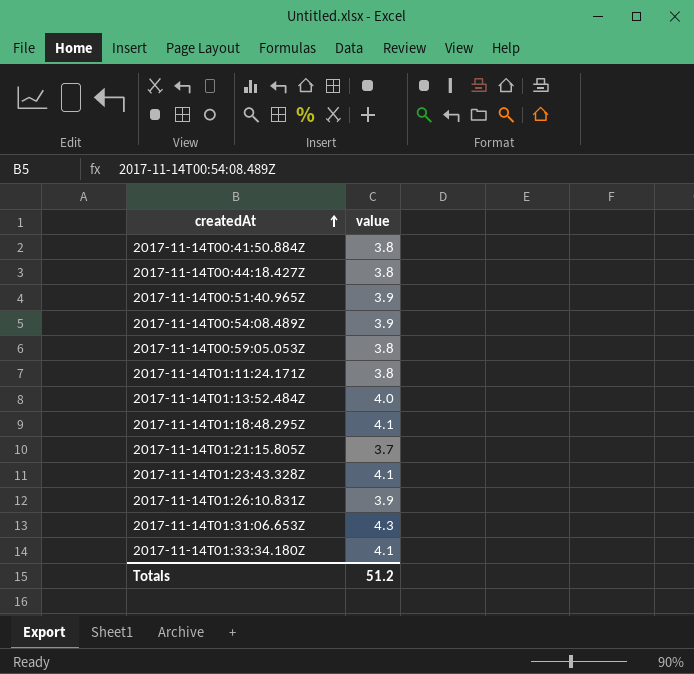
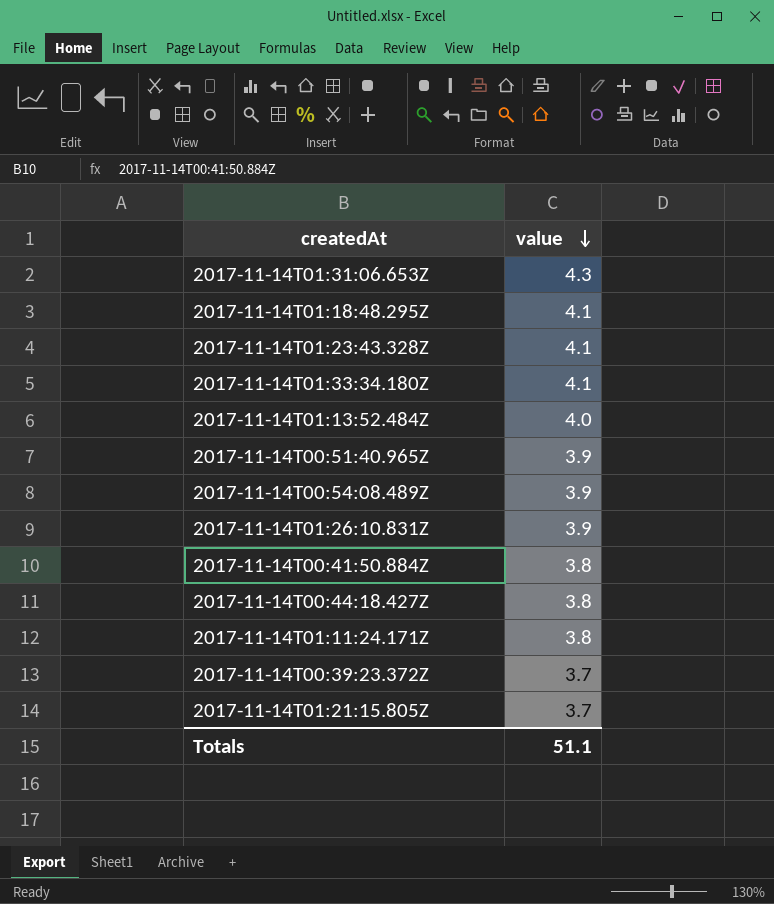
row order: createdAt ascending -> value descending
row 2017-11-14T00:59:05.053Z: 3.8 -> none
row 2017-11-14T00:39:23.372Z: none -> 3.7
Totals | value: 51.2 -> 51.1

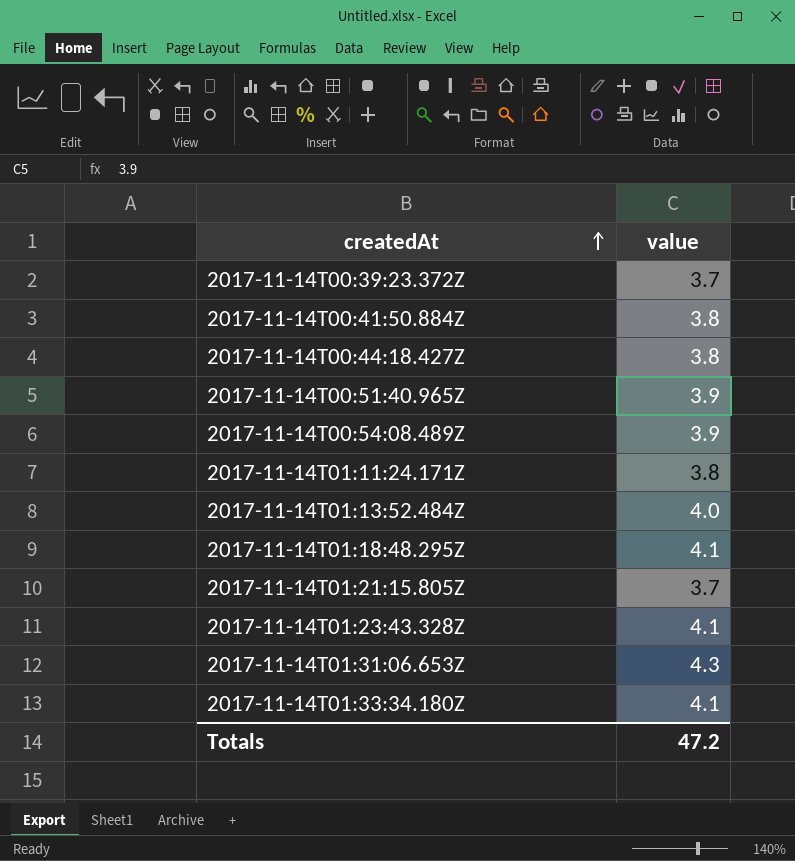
row order: value descending -> createdAt ascending
row 2017-11-14T01:26:10.831Z: 3.9 -> none
Totals | value: 51.1 -> 47.2

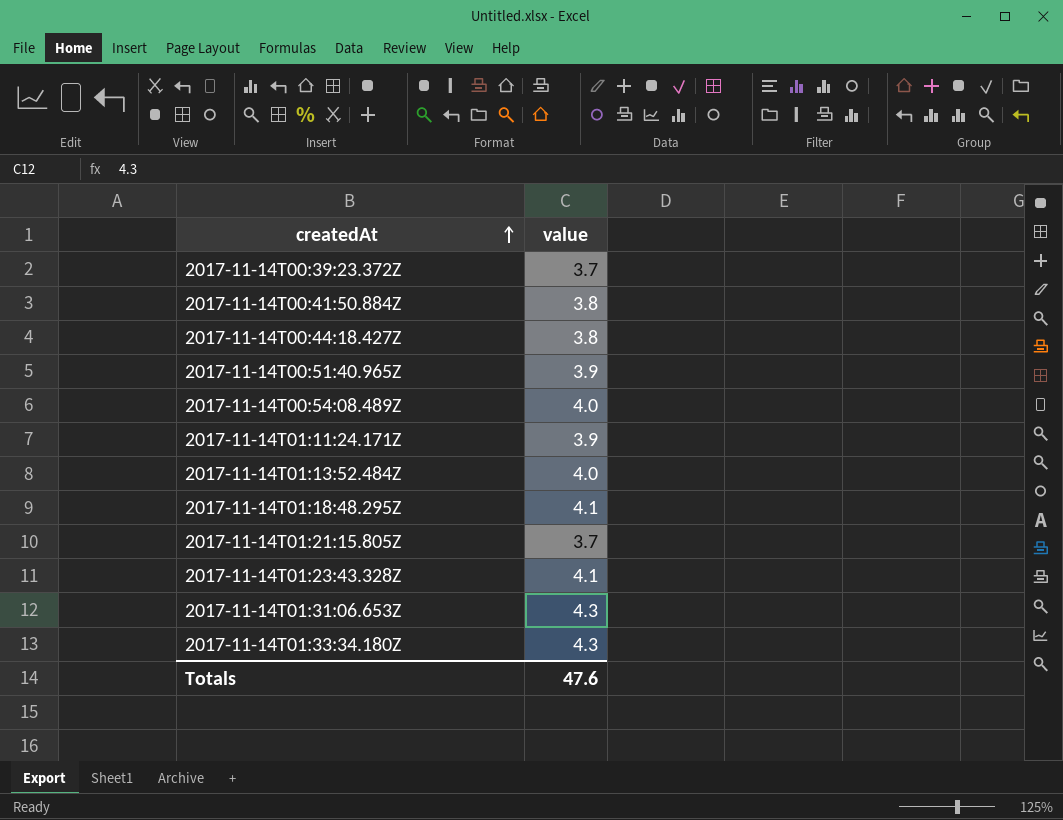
2017-11-14T00:54:08.489Z | value: 3.9 -> 4.0
2017-11-14T01:11:24.171Z | value: 3.8 -> 3.9
2017-11-14T01:33:34.180Z | value: 4.1 -> 4.3
Totals | value: 47.2 -> 47.6

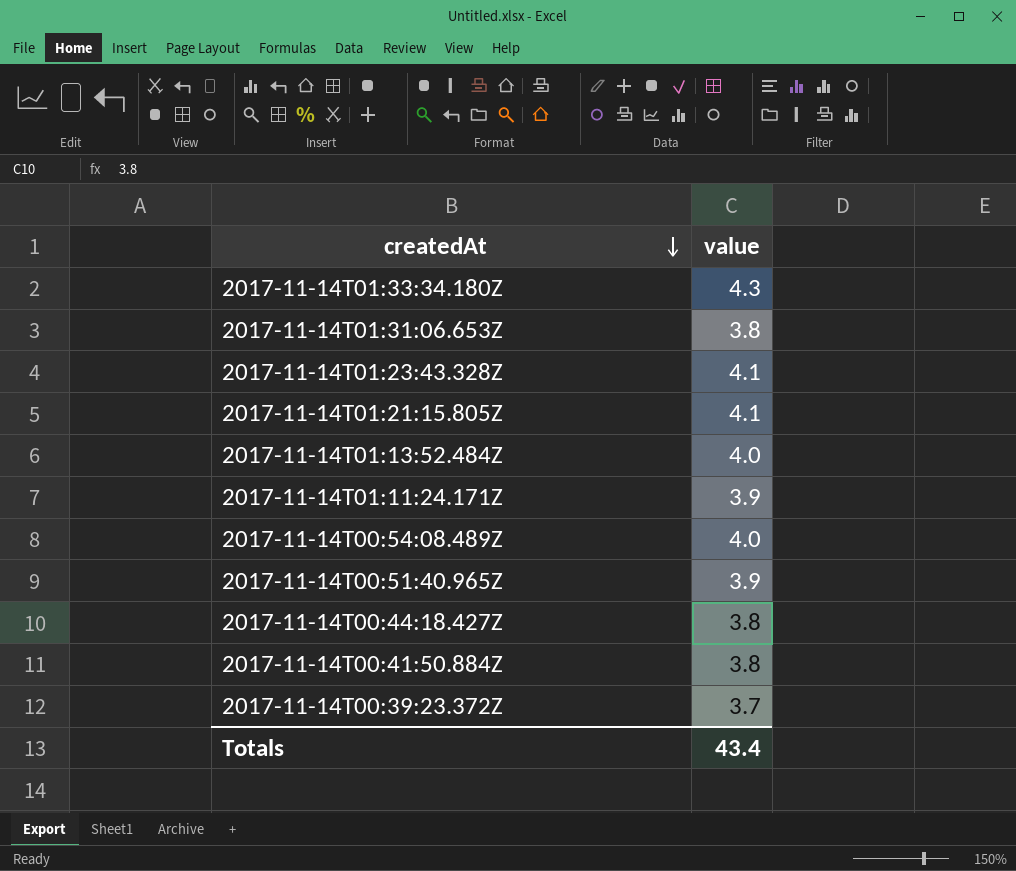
row order: createdAt ascending -> createdAt descending
row 2017-11-14T01:18:48.295Z: 4.1 -> none
2017-11-14T01:31:06.653Z | value: 4.3 -> 3.8
2017-11-14T01:21:15.805Z | value: 3.7 -> 4.1
Totals | value: 47.6 -> 43.4

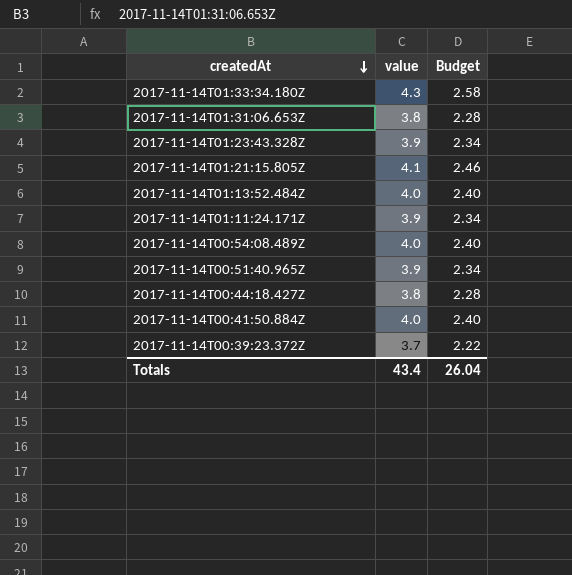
column Budget | formula: none -> [value] * 0.6
2017-11-14T01:23:43.328Z | value: 4.1 -> 3.9
2017-11-14T00:41:50.884Z | value: 3.8 -> 4.0

